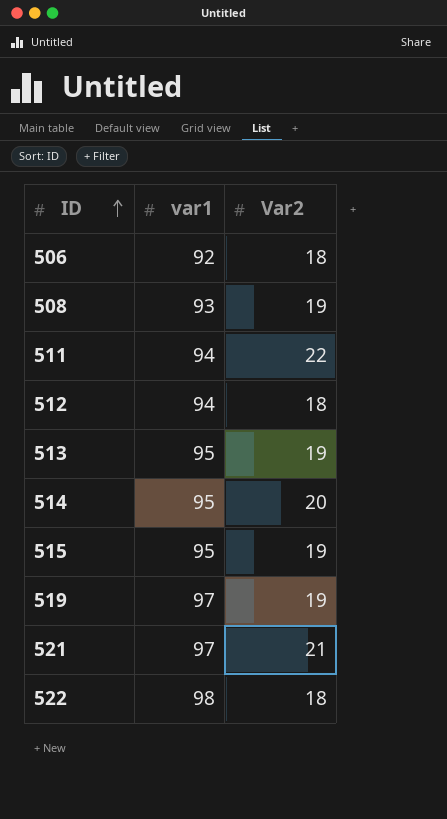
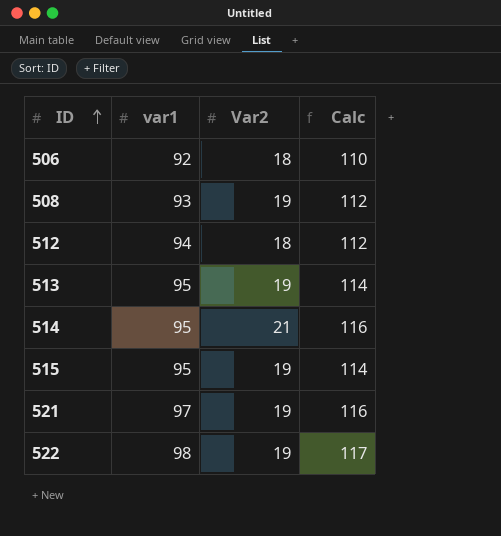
column Calc | formula: none -> [var1] + [Var2]
row 511: 94 | 22 -> none
row 519: 97 | 19 -> none
514 | Var2: 20 -> 21
521 | Var2: 21 -> 19
522 | Var2: 18 -> 19

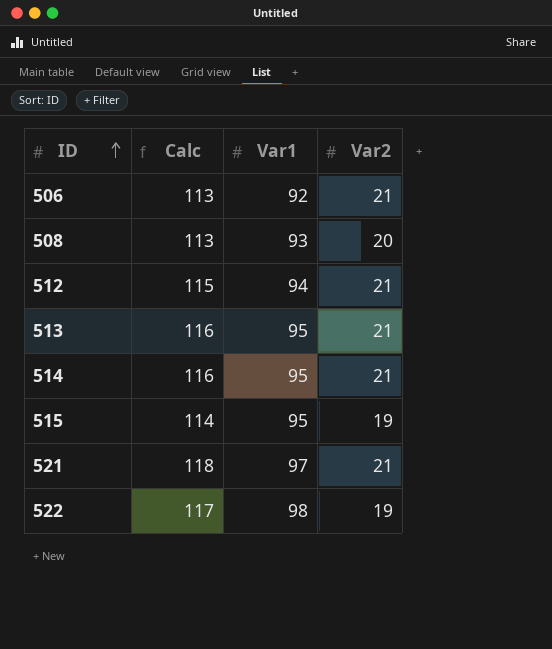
column Calc | position: 4 -> 2
column name: var1 -> Var1
506 | Calc: 110 -> 113
506 | Var2: 18 -> 21
508 | Calc: 112 -> 113
508 | Var2: 19 -> 20
512 | Calc: 112 -> 115
512 | Var2: 18 -> 21
513 | Calc: 114 -> 116
513 | Var2: 19 -> 21
521 | Calc: 116 -> 118
521 | Var2: 19 -> 21

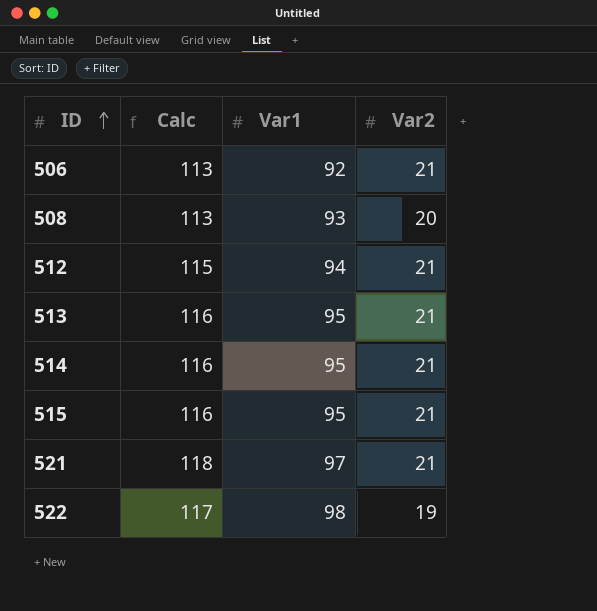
515 | Calc: 114 -> 116
515 | Var2: 19 -> 21

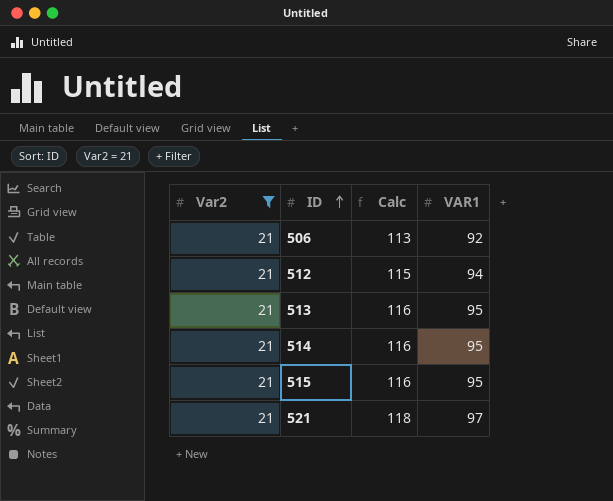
filter: none -> Var2 = 21
column Var2 | position: 4 -> 1
column name: Var1 -> VAR1

